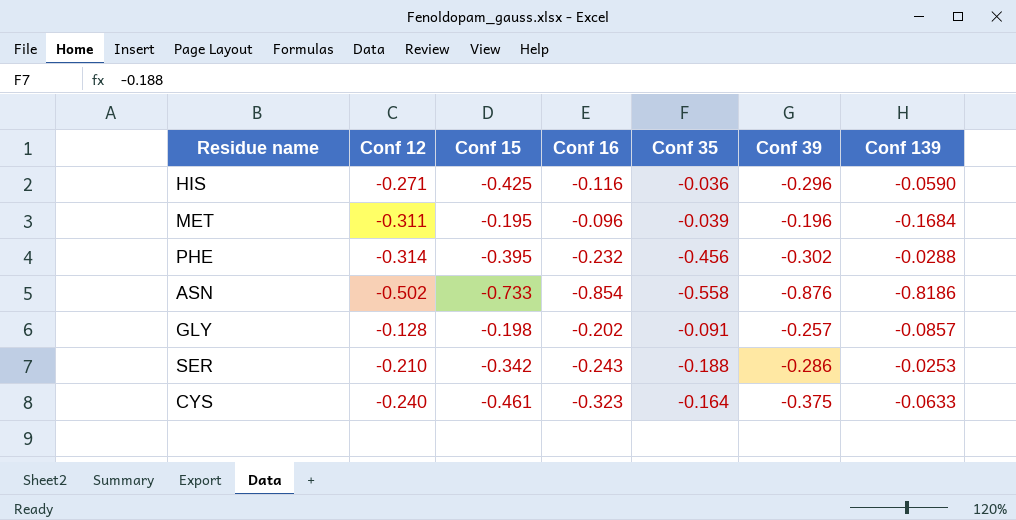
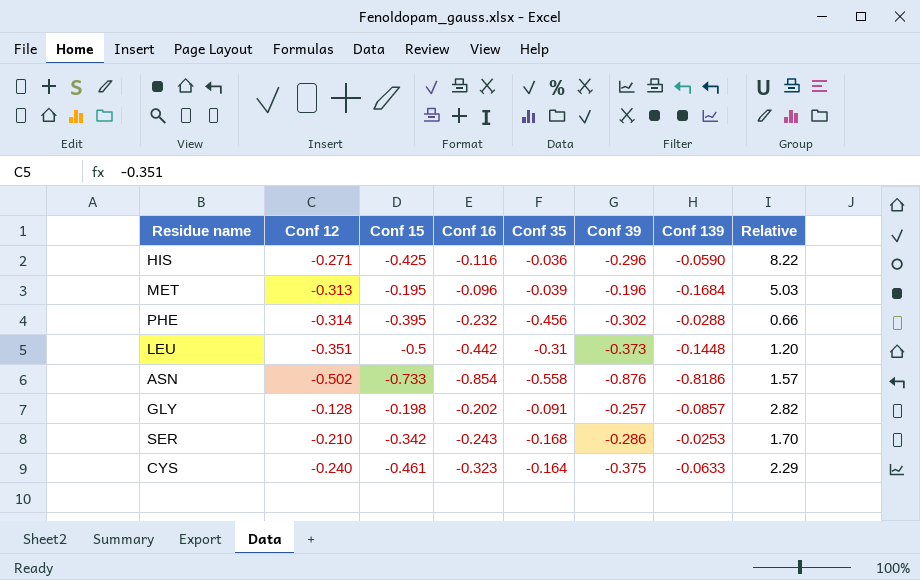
column Relative | formula: none -> [Conf 39] / [Conf 35]
MET | Conf 12: -0.311 -> -0.313
row LEU: none -> -0.351 | -0.5 | -0.442 | -0.31 | -0.373 | -0.1448 | 1.20
SER | Conf 35: -0.188 -> -0.168

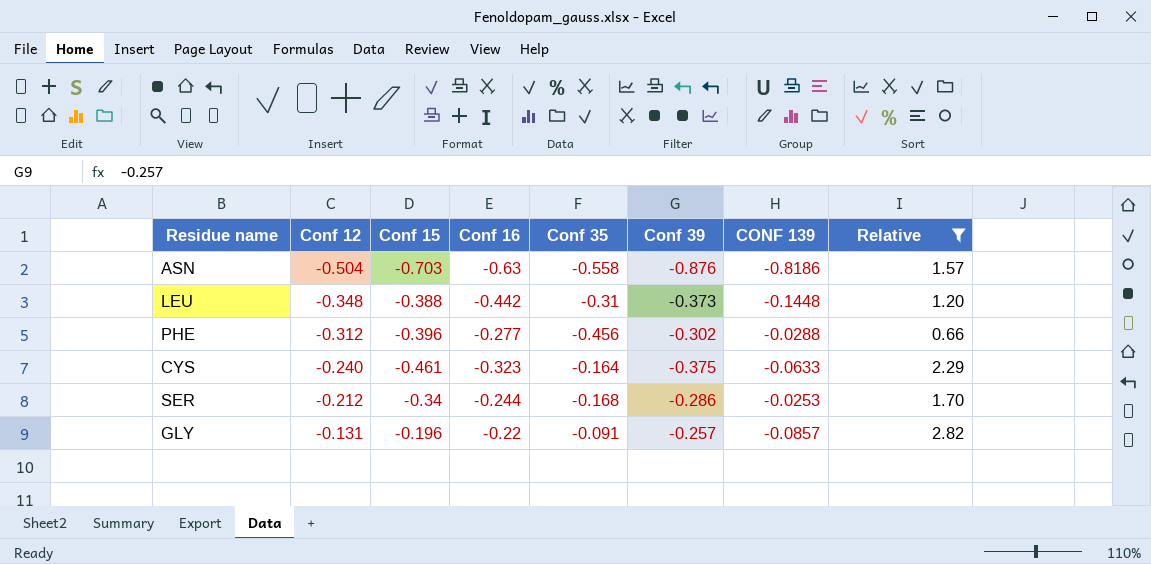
filter: none -> Relative <= 2.82
row order: none -> Conf 12 ascending
column name: Conf 139 -> CONF 139
ASN | Conf 12: -0.502 -> -0.504
ASN | Conf 15: -0.733 -> -0.703
ASN | Conf 16: -0.854 -> -0.63
LEU | Conf 12: -0.351 -> -0.348
LEU | Conf 15: -0.5 -> -0.388
PHE | Conf 12: -0.314 -> -0.312
PHE | Conf 15: -0.395 -> -0.396
PHE | Conf 16: -0.232 -> -0.277
SER | Conf 12: -0.210 -> -0.212
SER | Conf 15: -0.342 -> -0.34
SER | Conf 16: -0.243 -> -0.244
GLY | Conf 12: -0.128 -> -0.131
GLY | Conf 15: -0.198 -> -0.196
GLY | Conf 16: -0.202 -> -0.22

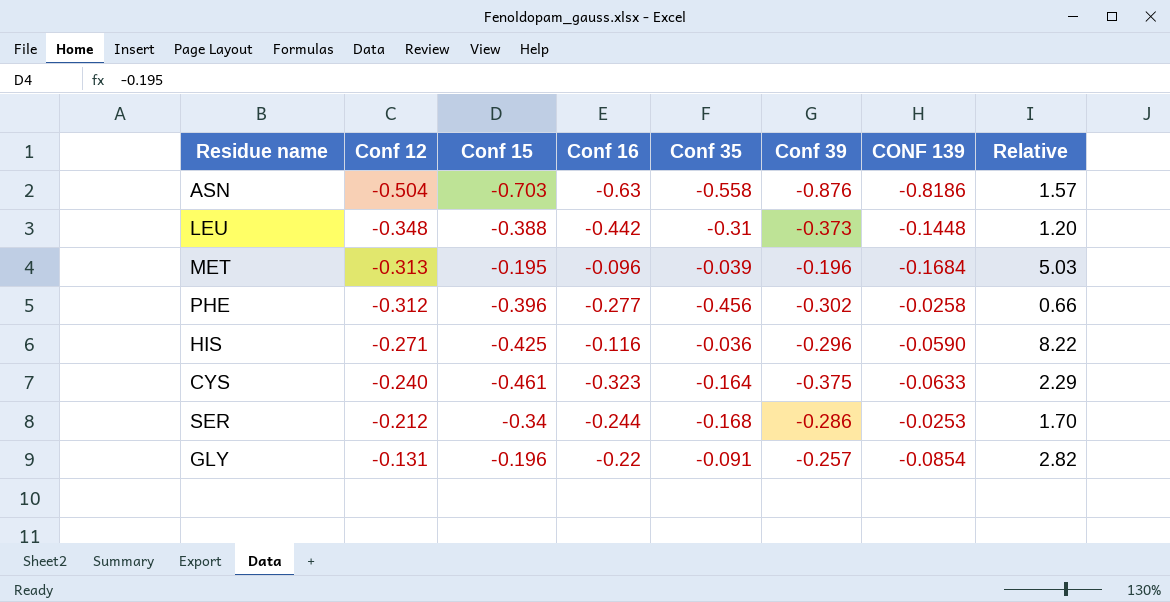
filter: Relative <= 2.82 -> none
PHE | CONF 139: -0.0288 -> -0.0258
GLY | CONF 139: -0.0857 -> -0.0854

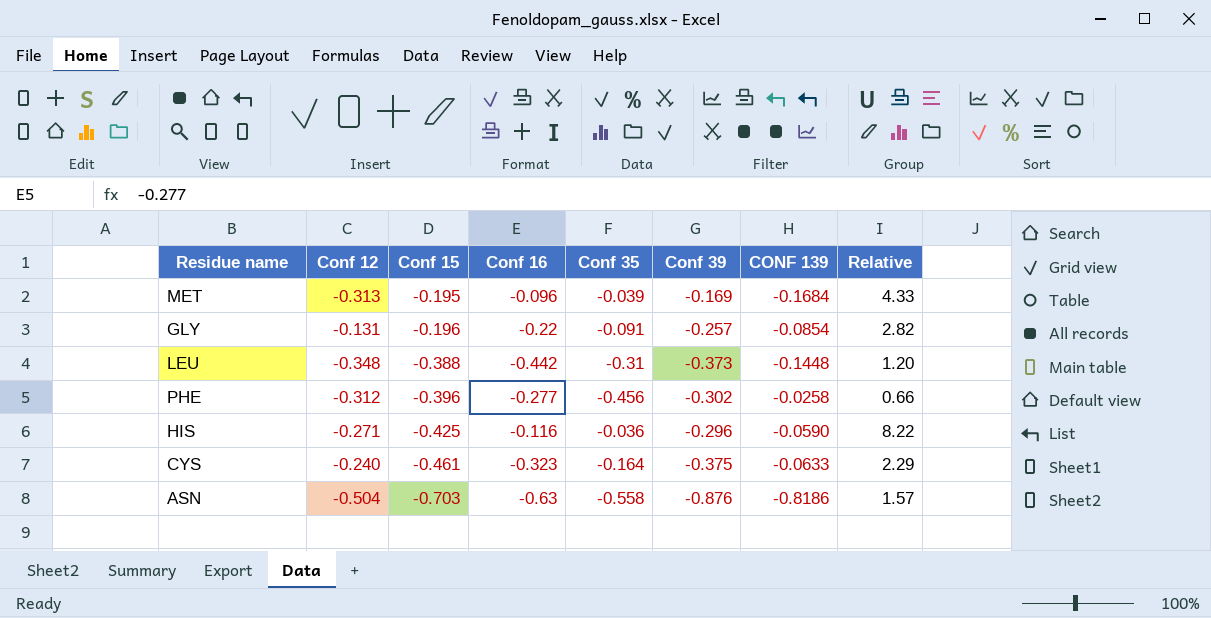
row order: Conf 12 ascending -> Conf 15 descending
row SER: -0.212 | -0.34 | -0.244 | -0.168 | -0.286 | -0.0253 | 1.70 -> none
MET | Conf 39: -0.196 -> -0.169
MET | Relative: 5.03 -> 4.33

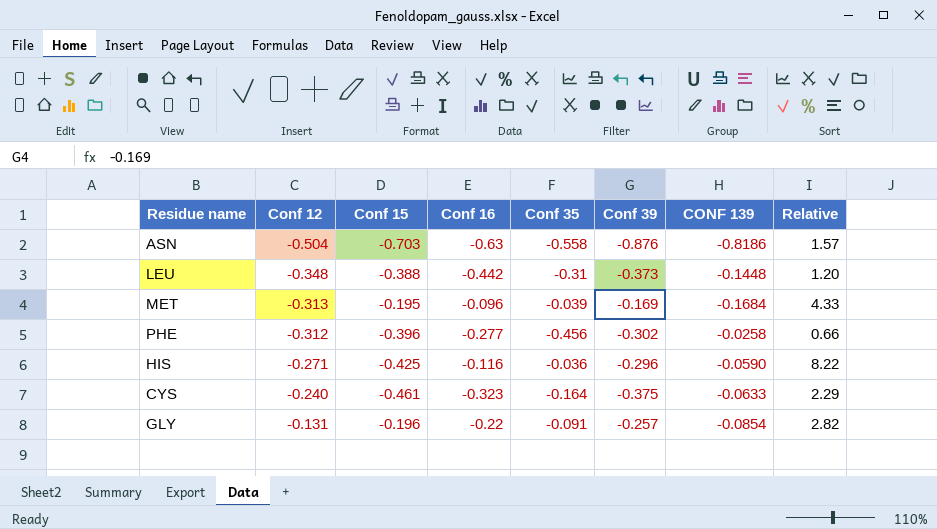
row order: Conf 15 descending -> Conf 12 ascending

